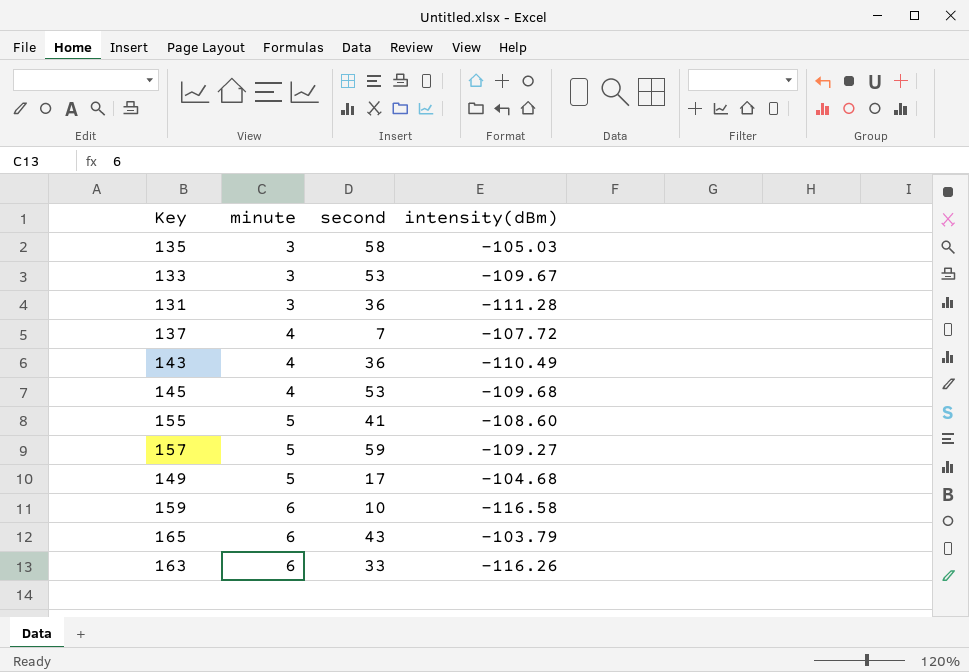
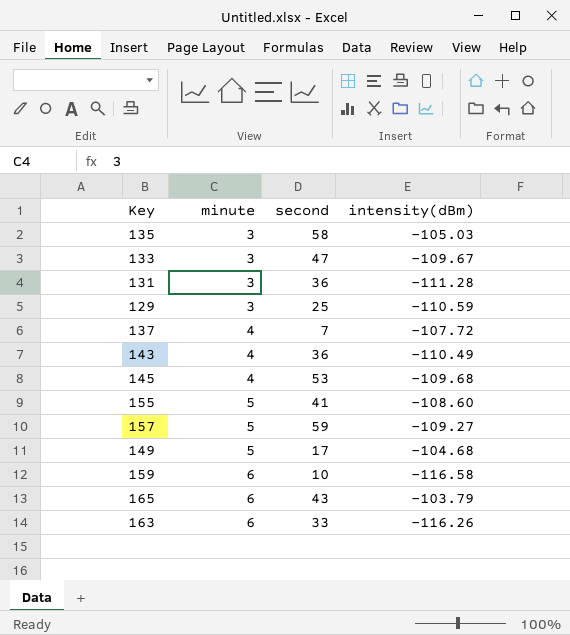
133 | second: 53 -> 47
row 129: none -> 3 | 25 | -110.59

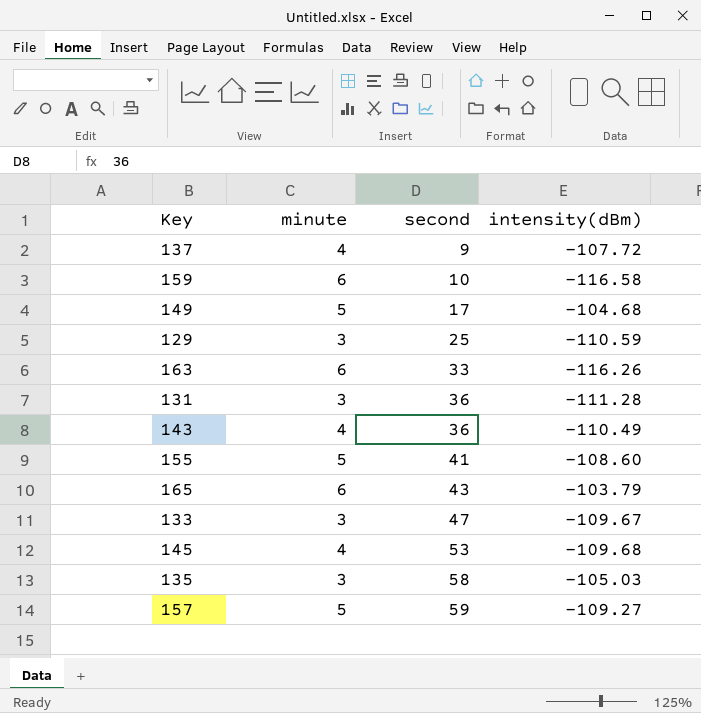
row order: minute ascending -> second ascending
137 | second: 7 -> 9

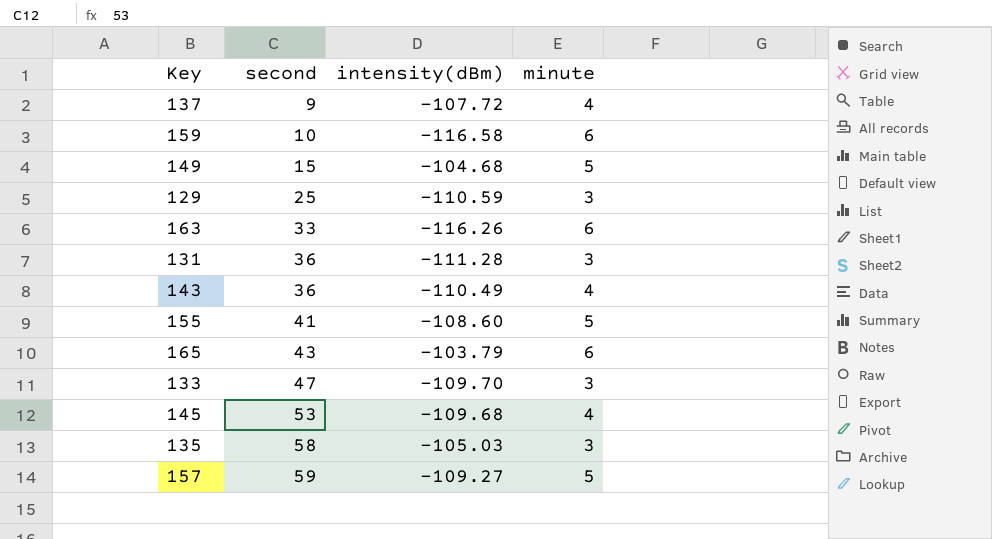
column minute | position: 2 -> 4
149 | second: 17 -> 15
133 | intensity(dBm): -109.67 -> -109.70

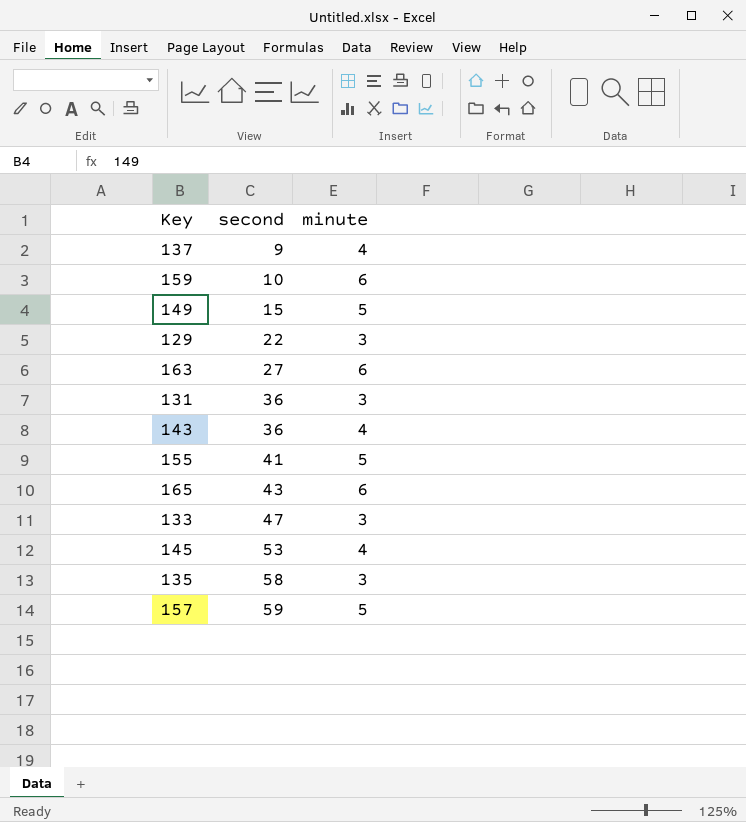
column intensity(dBm) | position: 3 -> none
129 | second: 25 -> 22
163 | second: 33 -> 27

